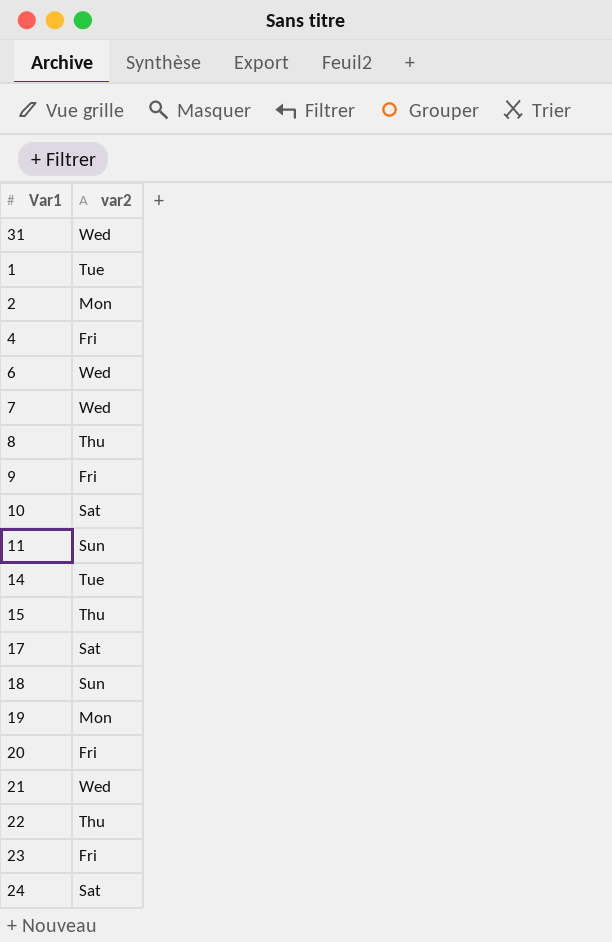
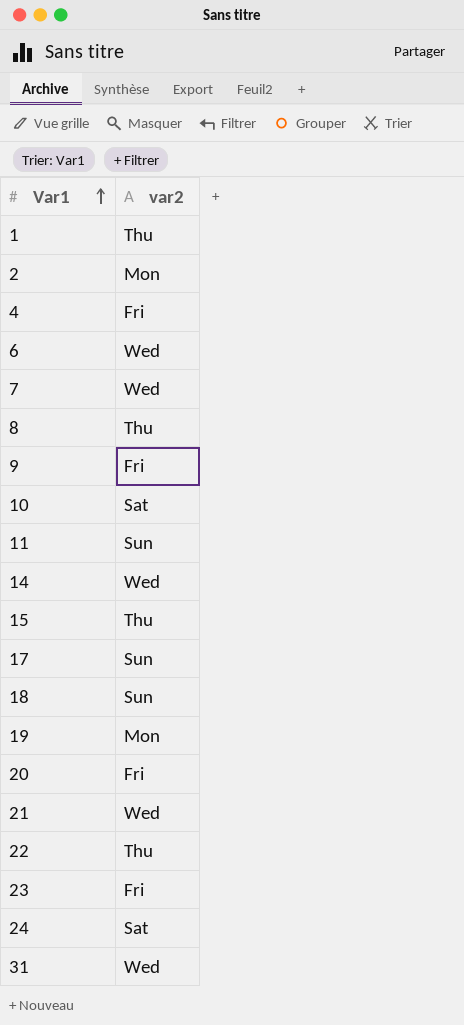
row order: none -> Var1 ascending
1 | var2: Tue -> Thu
14 | var2: Tue -> Wed
17 | var2: Sat -> Sun

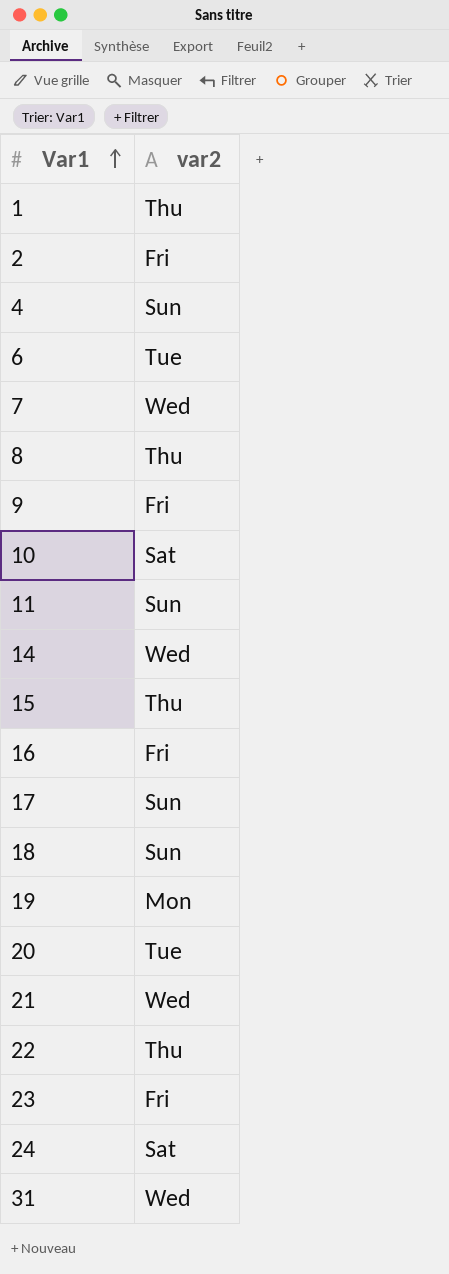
2 | var2: Mon -> Fri
4 | var2: Fri -> Sun
6 | var2: Wed -> Tue
row 16: none -> Fri
20 | var2: Fri -> Tue

